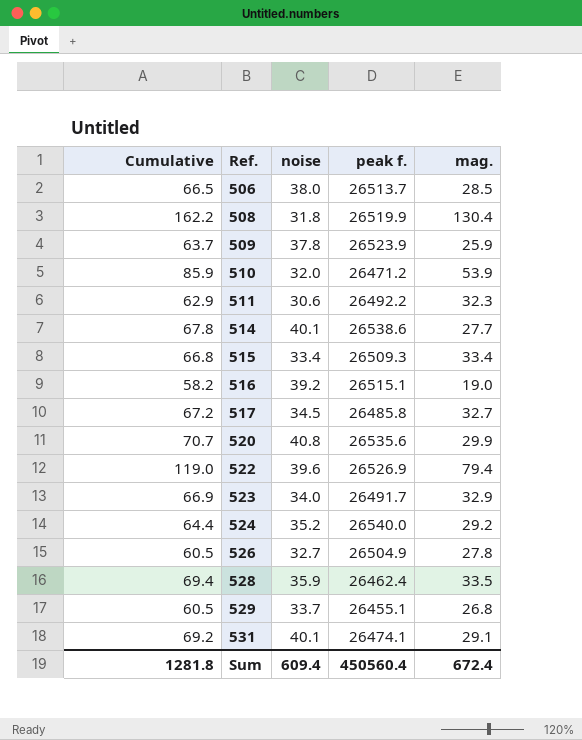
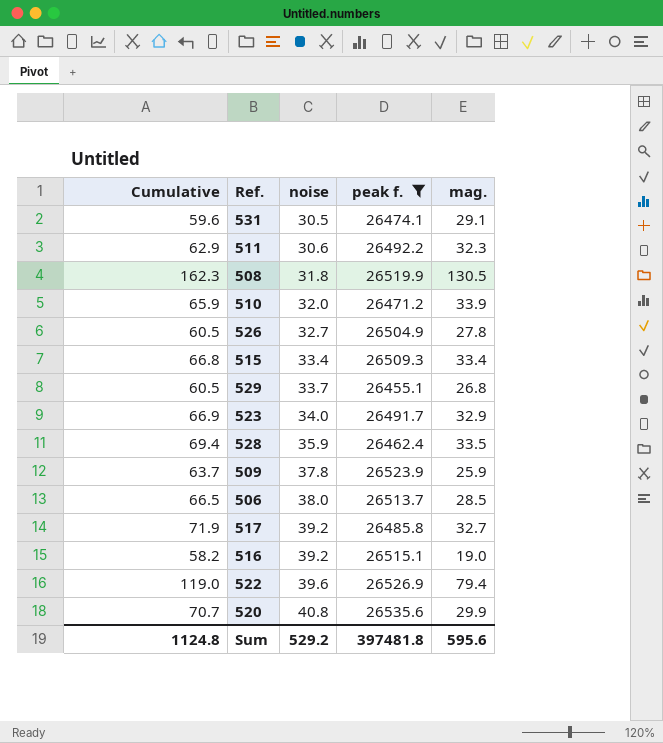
filter: none -> peak f. <= 26535.6
row order: Ref. ascending -> noise ascending
531 | Cumulative: 69.2 -> 59.6
531 | noise: 40.1 -> 30.5
508 | Cumulative: 162.2 -> 162.3
508 | mag.: 130.4 -> 130.5
510 | Cumulative: 85.9 -> 65.9
510 | mag.: 53.9 -> 33.9
517 | Cumulative: 67.2 -> 71.9
517 | noise: 34.5 -> 39.2
Sum | Cumulative: 1281.8 -> 1124.8
Sum | noise: 609.4 -> 529.2
Sum | peak f.: 450560.4 -> 397481.8
Sum | mag.: 672.4 -> 595.6

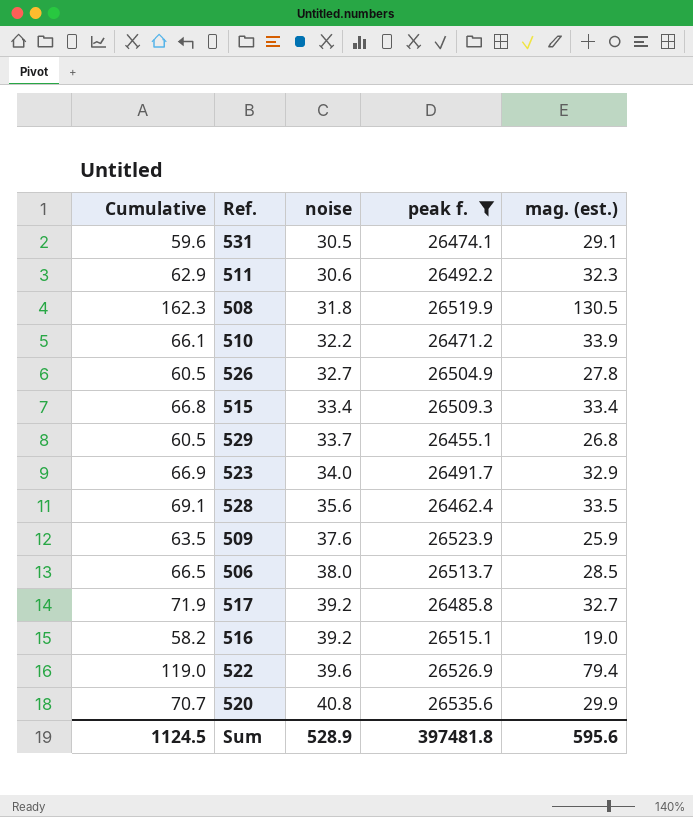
column name: mag. -> mag. (est.)
510 | Cumulative: 65.9 -> 66.1
510 | noise: 32.0 -> 32.2
528 | Cumulative: 69.4 -> 69.1
528 | noise: 35.9 -> 35.6
509 | Cumulative: 63.7 -> 63.5
509 | noise: 37.8 -> 37.6
Sum | Cumulative: 1124.8 -> 1124.5
Sum | noise: 529.2 -> 528.9

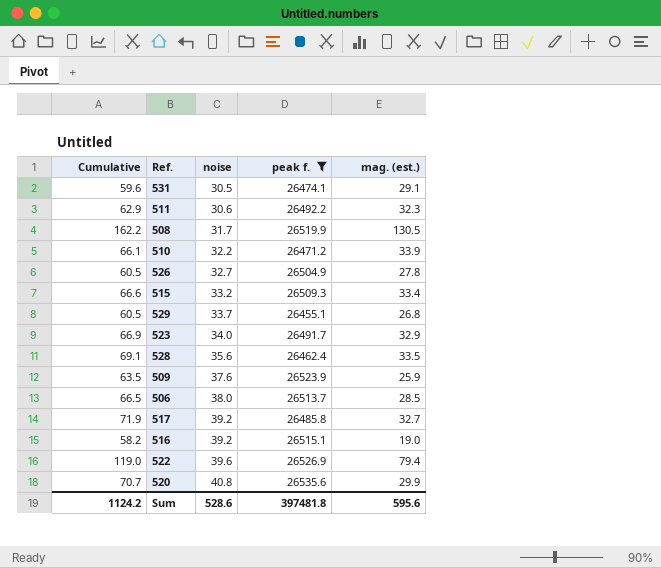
508 | Cumulative: 162.3 -> 162.2
508 | noise: 31.8 -> 31.7
515 | Cumulative: 66.8 -> 66.6
515 | noise: 33.4 -> 33.2
Sum | Cumulative: 1124.5 -> 1124.2
Sum | noise: 528.9 -> 528.6

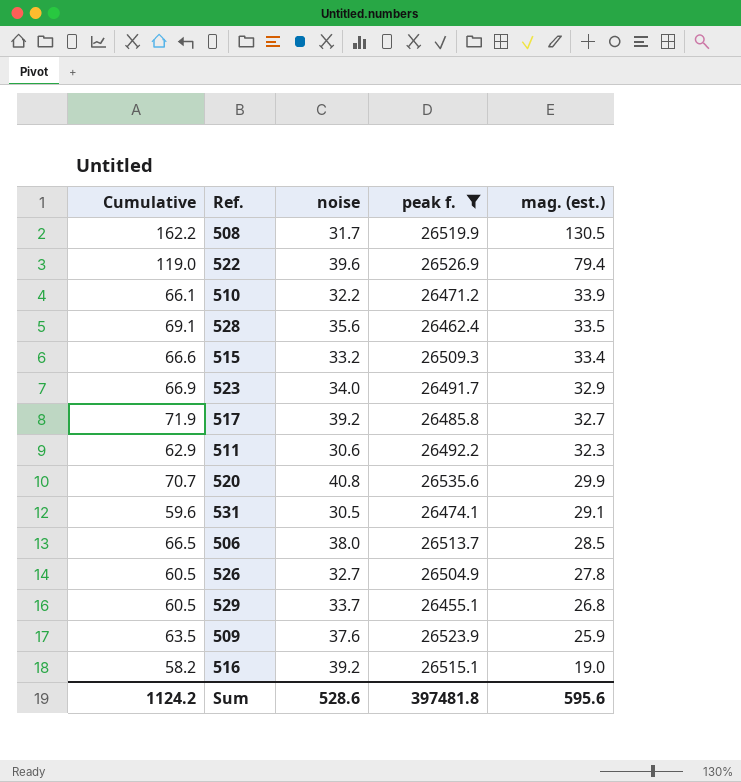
row order: noise ascending -> mag. (est.) descending

